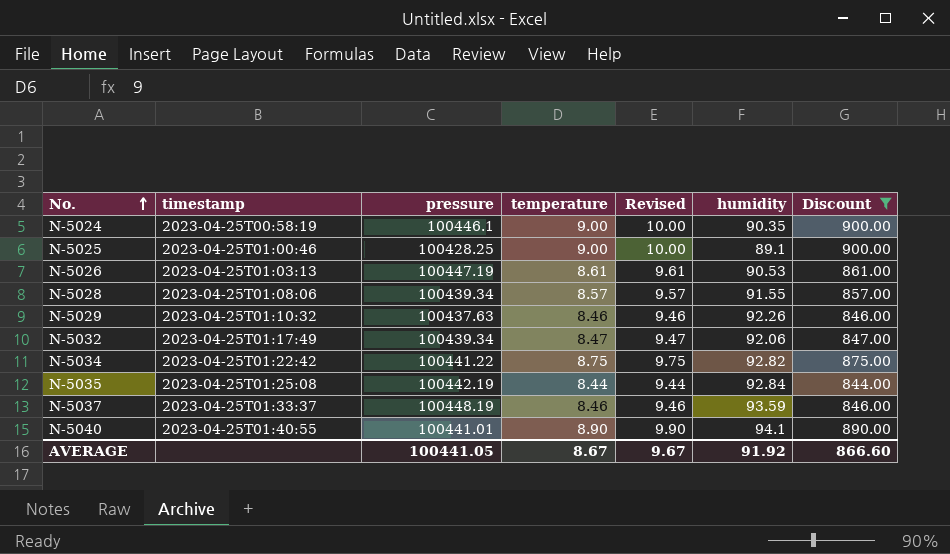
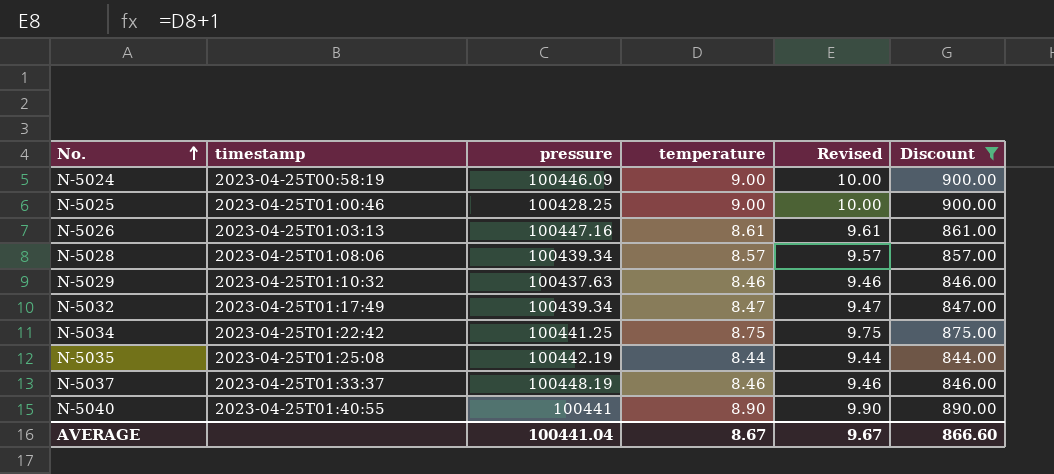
column humidity | position: 6 -> none
N-5024 | pressure: 100446.1 -> 100446.09
N-5026 | pressure: 100447.19 -> 100447.16
N-5034 | pressure: 100441.22 -> 100441.25
N-5040 | pressure: 100441.01 -> 100441
AVERAGE | pressure: 100441.05 -> 100441.04

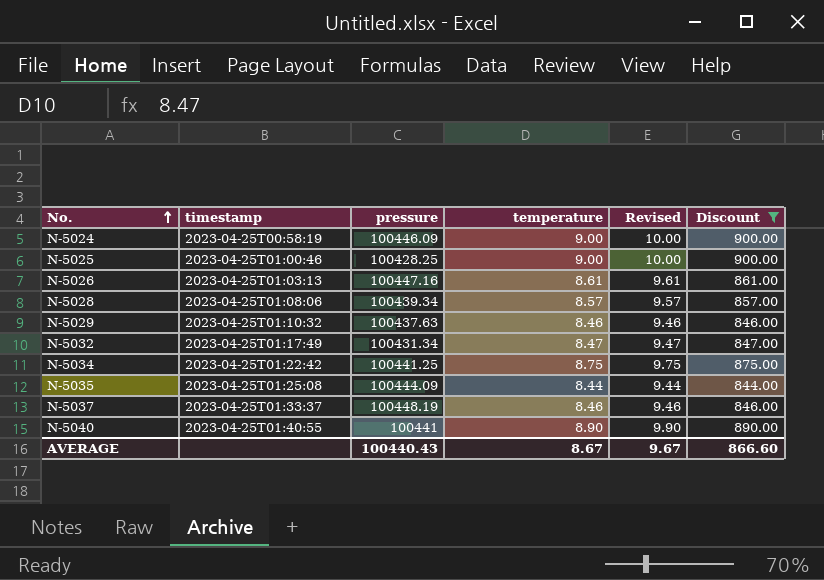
N-5032 | pressure: 100439.34 -> 100431.34
N-5035 | pressure: 100442.19 -> 100444.09
AVERAGE | pressure: 100441.04 -> 100440.43

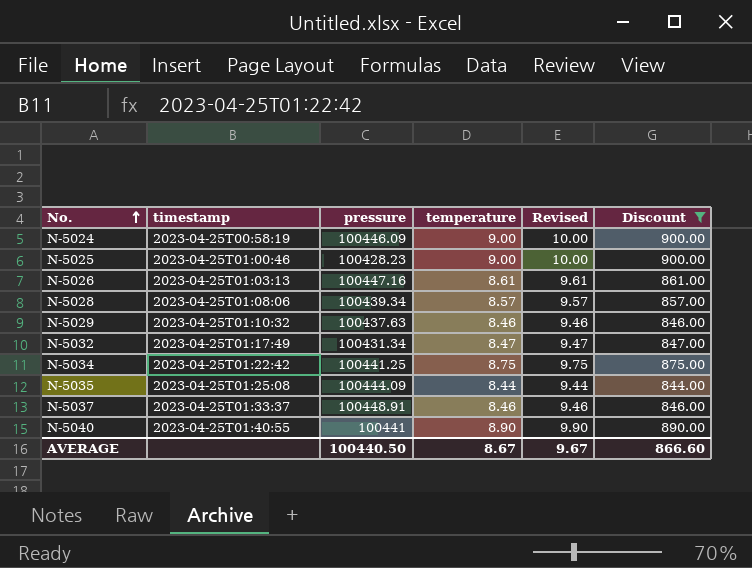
N-5025 | pressure: 100428.25 -> 100428.23
N-5037 | pressure: 100448.19 -> 100448.91
AVERAGE | pressure: 100440.43 -> 100440.50

